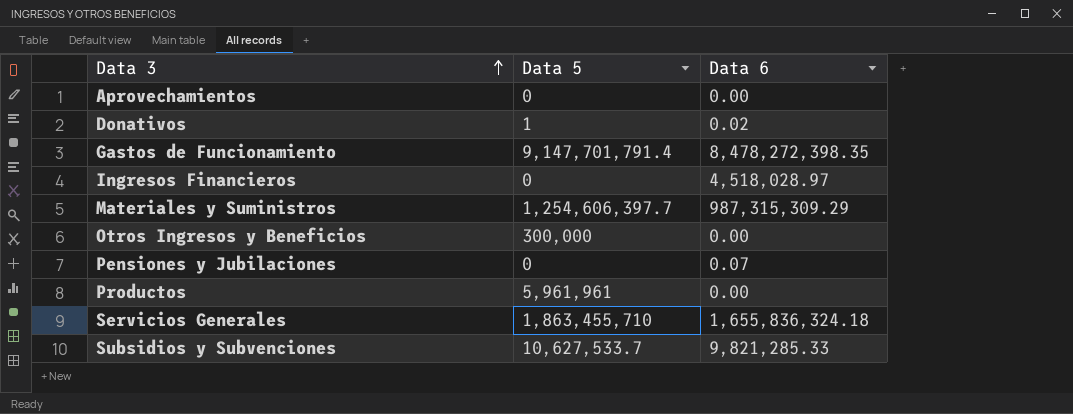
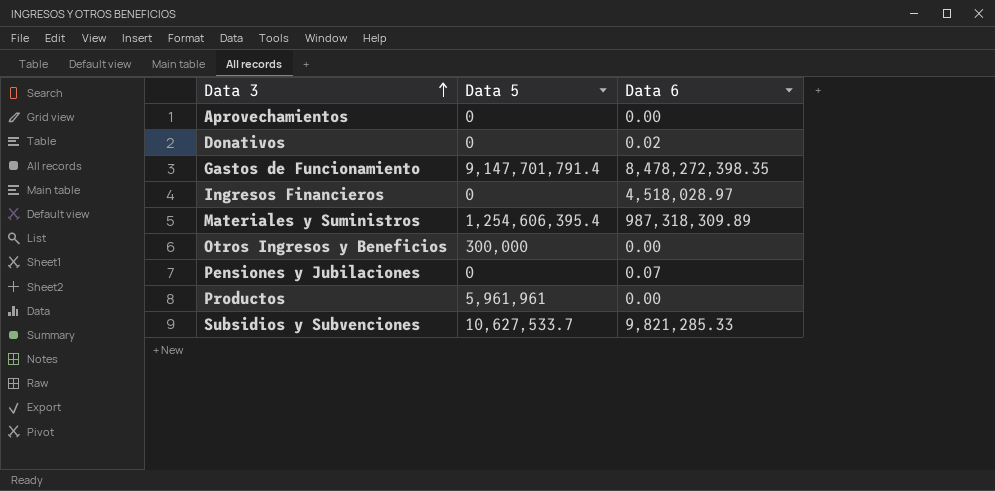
row Servicios Generales: 1,863,455,710 | 1,655,836,324.18 -> none
Donativos | Data 5: 1 -> 0
Materiales y Suministros | Data 5: 1,254,606,397.7 -> 1,254,606,395.4
Materiales y Suministros | Data 6: 987,315,309.29 -> 987,318,309.89

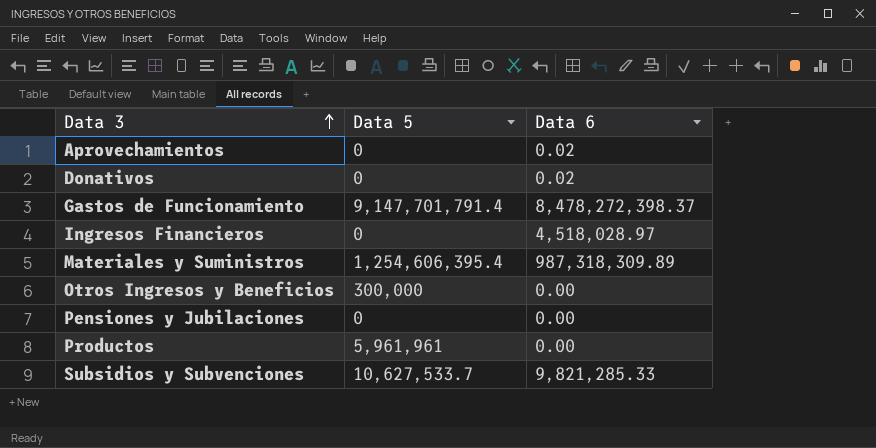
Aprovechamientos | Data 6: 0.00 -> 0.02
Gastos de Funcionamiento | Data 6: 8,478,272,398.35 -> 8,478,272,398.37
Pensiones y Jubilaciones | Data 6: 0.07 -> 0.00

